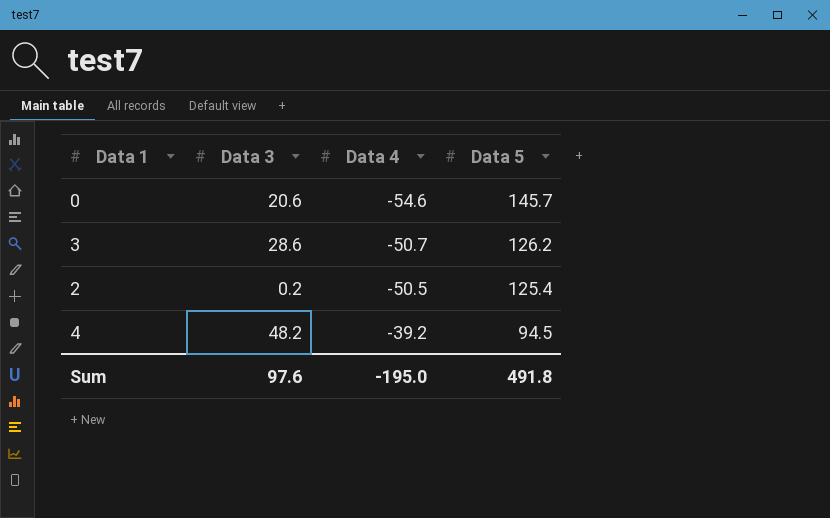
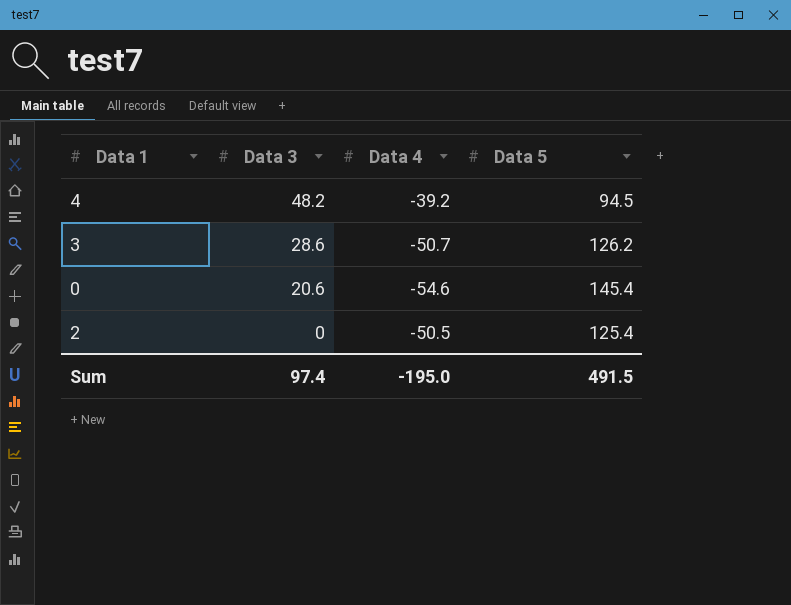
row order: Data 4 ascending -> Data 3 descending
0 | Data 5: 145.7 -> 145.4
2 | Data 3: 0.2 -> 0
Sum | Data 3: 97.6 -> 97.4
Sum | Data 5: 491.8 -> 491.5

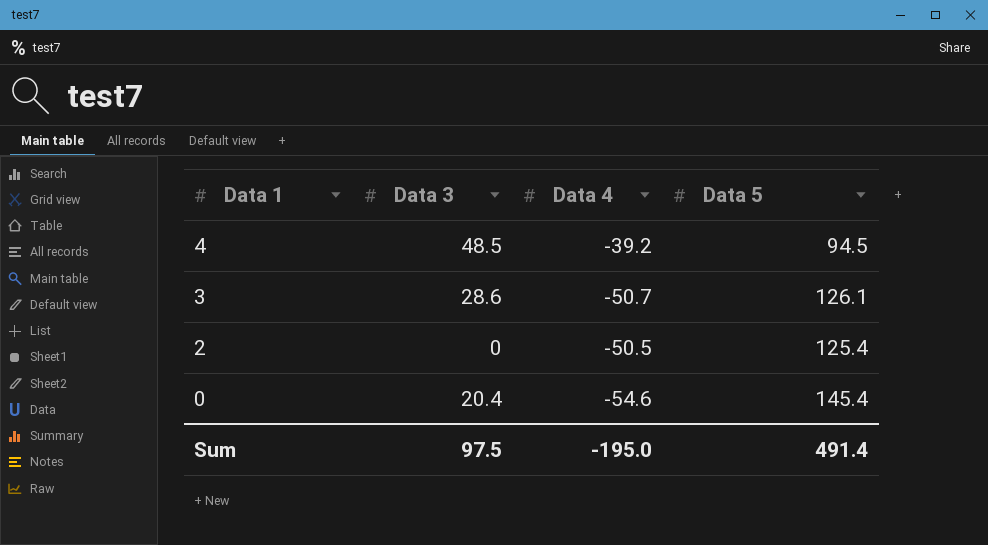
row order: Data 3 descending -> Data 1 descending
4 | Data 3: 48.2 -> 48.5
3 | Data 5: 126.2 -> 126.1
0 | Data 3: 20.6 -> 20.4
Sum | Data 3: 97.4 -> 97.5
Sum | Data 5: 491.5 -> 491.4

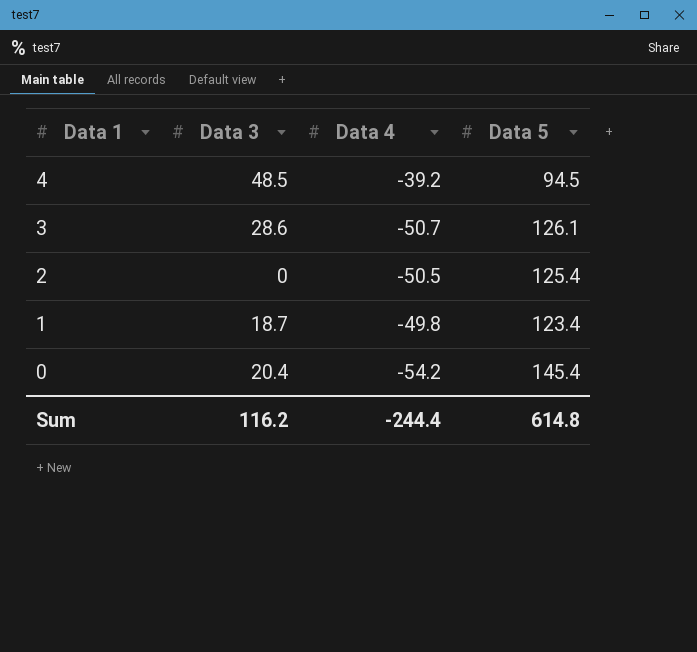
row 1: none -> 18.7 | -49.8 | 123.4
0 | Data 4: -54.6 -> -54.2
Sum | Data 3: 97.5 -> 116.2
Sum | Data 4: -195.0 -> -244.4
Sum | Data 5: 491.4 -> 614.8

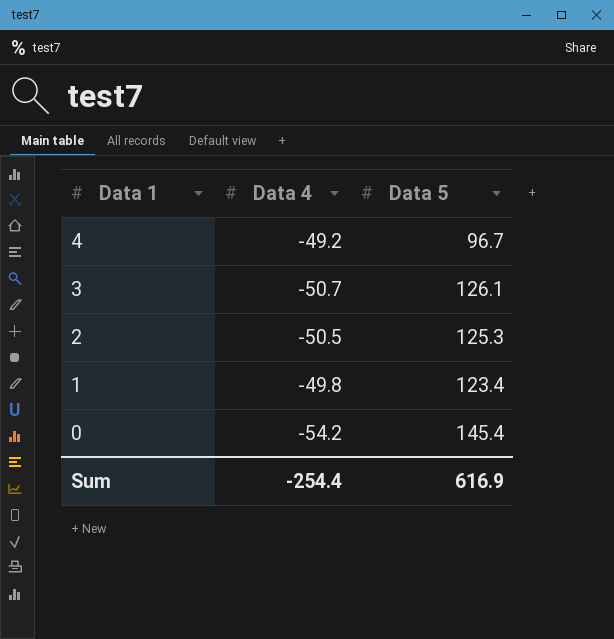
column Data 3 | position: 2 -> none
4 | Data 4: -39.2 -> -49.2
4 | Data 5: 94.5 -> 96.7
2 | Data 5: 125.4 -> 125.3
Sum | Data 4: -244.4 -> -254.4
Sum | Data 5: 614.8 -> 616.9

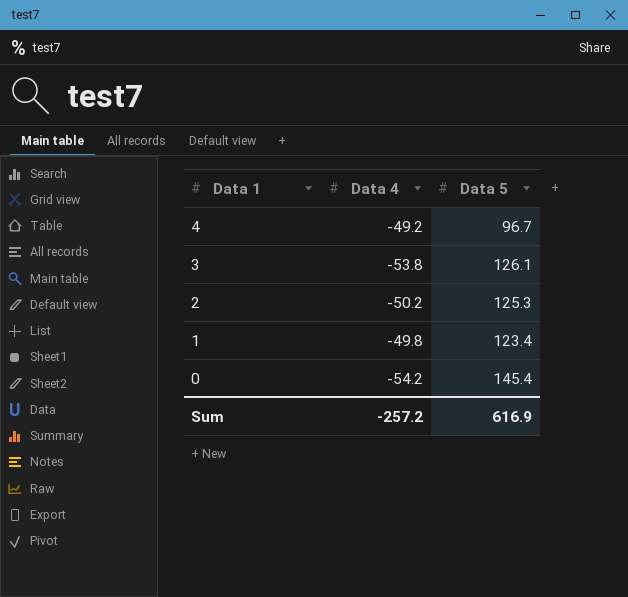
3 | Data 4: -50.7 -> -53.8
2 | Data 4: -50.5 -> -50.2
Sum | Data 4: -254.4 -> -257.2

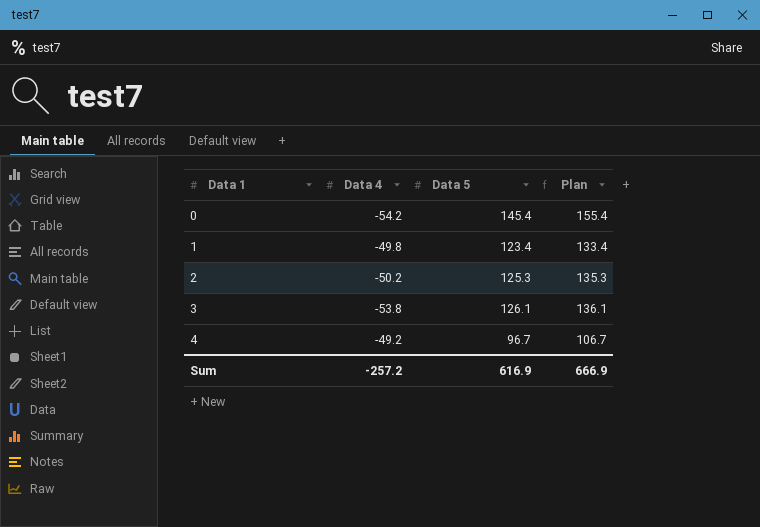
row order: Data 1 descending -> Data 1 ascending
column Plan | formula: none -> [Data 5] + 10

